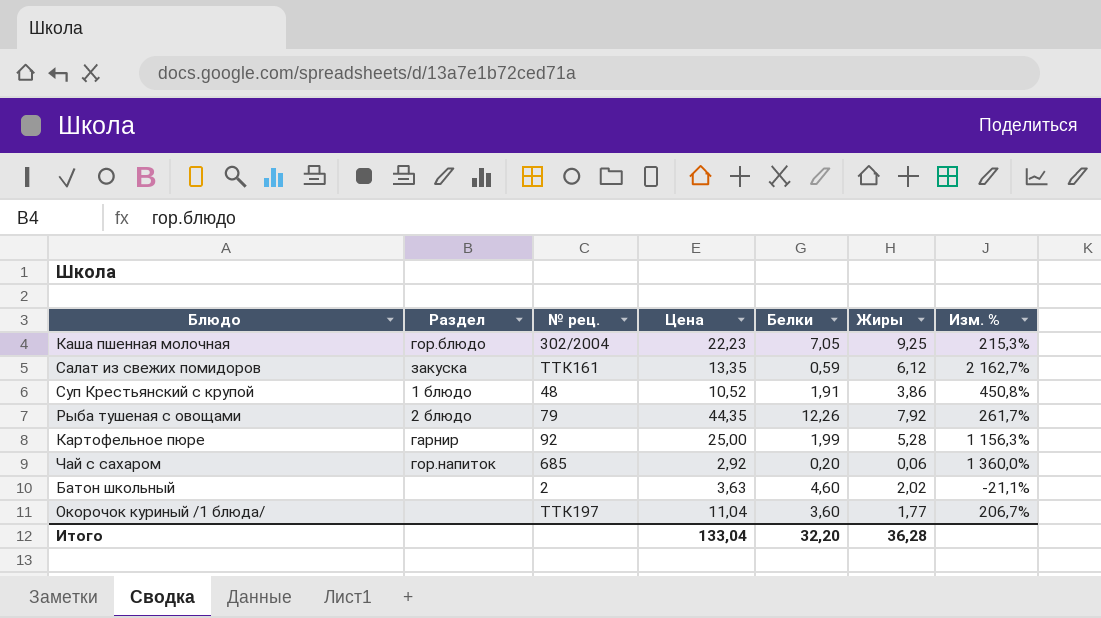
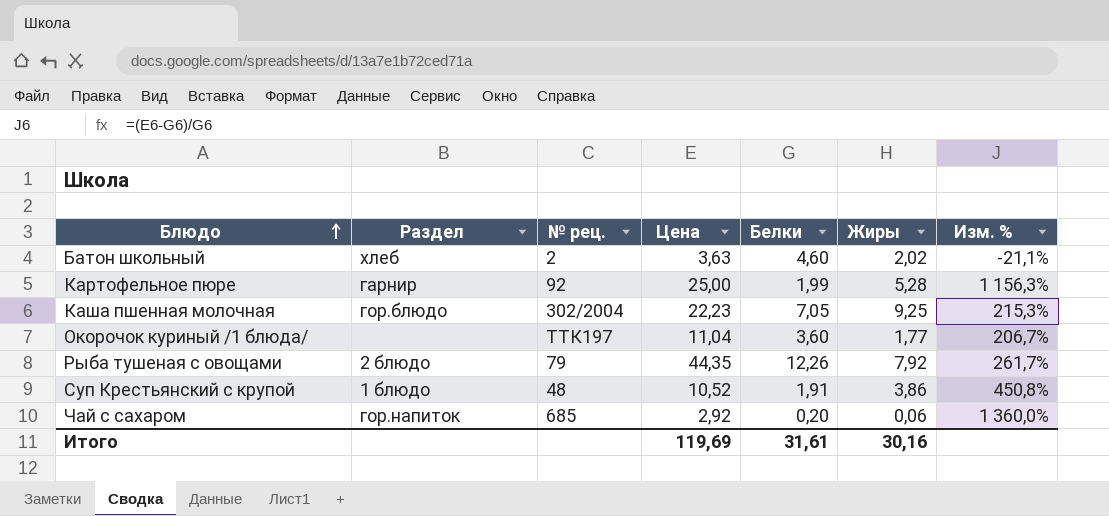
row order: none -> Блюдо ascending
row Салат из свежих помидоров: закуска | ТТК161 | 13,35 | 0,59 | 6,12 | 2 162,7% -> none
Батон школьный | Раздел: none -> хлеб
Итого | Цена: 133,04 -> 119,69
Итого | Белки: 32,20 -> 31,61
Итого | Жиры: 36,28 -> 30,16

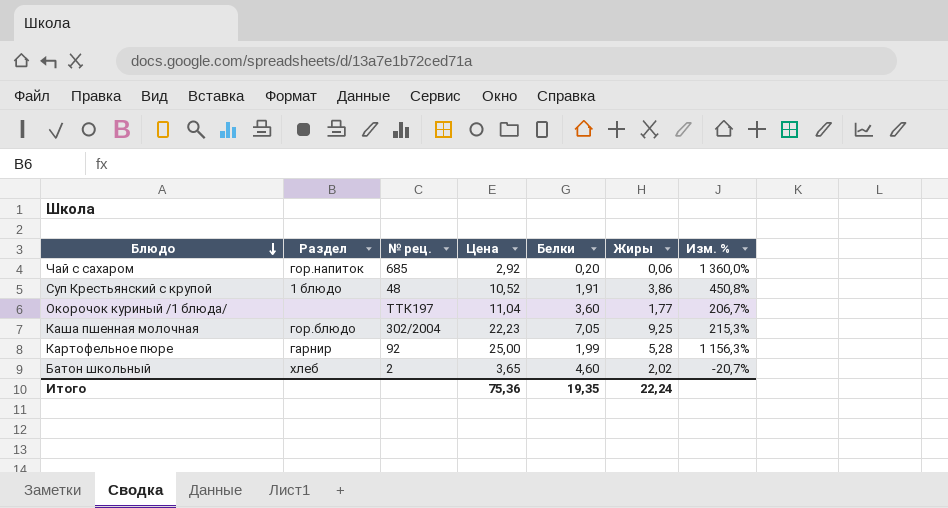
row order: Блюдо ascending -> Блюдо descending
row Рыба тушеная с овощами: 2 блюдо | 79 | 44,35 | 12,26 | 7,92 | 261,7% -> none
Батон школьный | Цена: 3,63 -> 3,65
Батон школьный | Изм. %: -21,1% -> -20,7%
Итого | Цена: 119,69 -> 75,36
Итого | Белки: 31,61 -> 19,35
Итого | Жиры: 30,16 -> 22,24

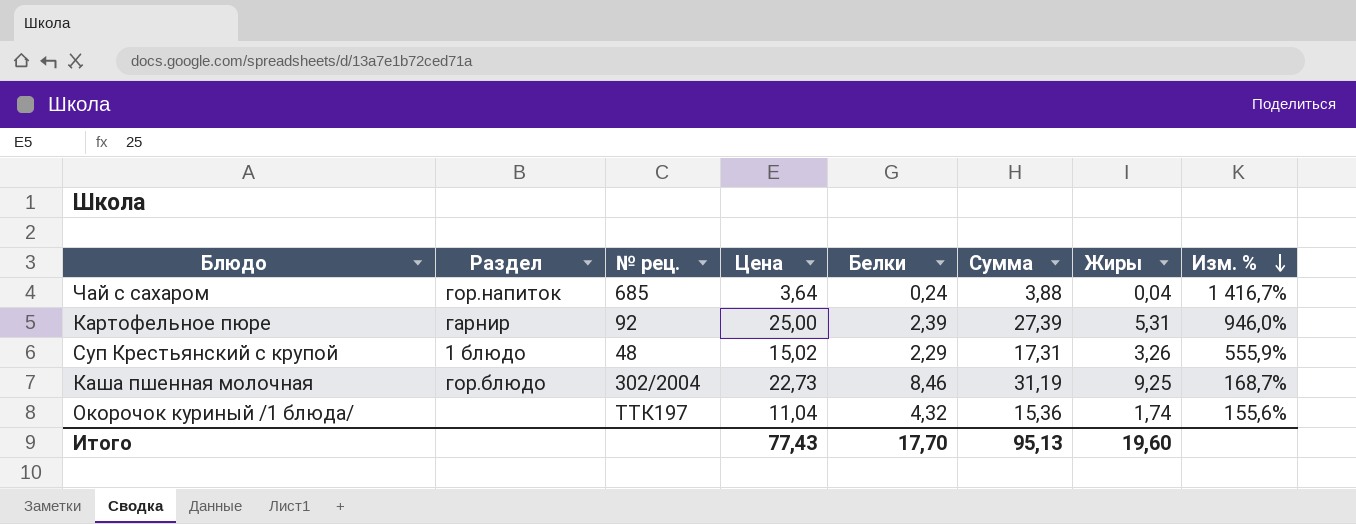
row order: Блюдо descending -> Изм. % descending
column Сумма | formula: none -> [Цена] + [Белки]
row Батон школьный: хлеб | 2 | 3,65 | 4,60 | 2,02 | -20,7% -> none
Чай с сахаром | Цена: 2,92 -> 3,64
Чай с сахаром | Белки: 0,20 -> 0,24
Чай с сахаром | Жиры: 0,06 -> 0,04
Чай с сахаром | Изм. %: 1 360,0% -> 1 416,7%
Картофельное пюре | Белки: 1,99 -> 2,39
Картофельное пюре | Жиры: 5,28 -> 5,31
Картофельное пюре | Изм. %: 1 156,3% -> 946,0%
Суп Крестьянский с крупой | Цена: 10,52 -> 15,02
Суп Крестьянский с крупой | Белки: 1,91 -> 2,29
Суп Крестьянский с крупой | Жиры: 3,86 -> 3,26
Суп Крестьянский с крупой | Изм. %: 450,8% -> 555,9%
Каша пшенная молочная | Цена: 22,23 -> 22,73
Каша пшенная молочная | Белки: 7,05 -> 8,46
Каша пшенная молочная | Изм. %: 215,3% -> 168,7%
Окорочок куриный /1 блюда/ | Белки: 3,60 -> 4,32
Окорочок куриный /1 блюда/ | Жиры: 1,77 -> 1,74
Окорочок куриный /1 блюда/ | Изм. %: 206,7% -> 155,6%
Итого | Цена: 75,36 -> 77,43
Итого | Белки: 19,35 -> 17,70
Итого | Жиры: 22,24 -> 19,60

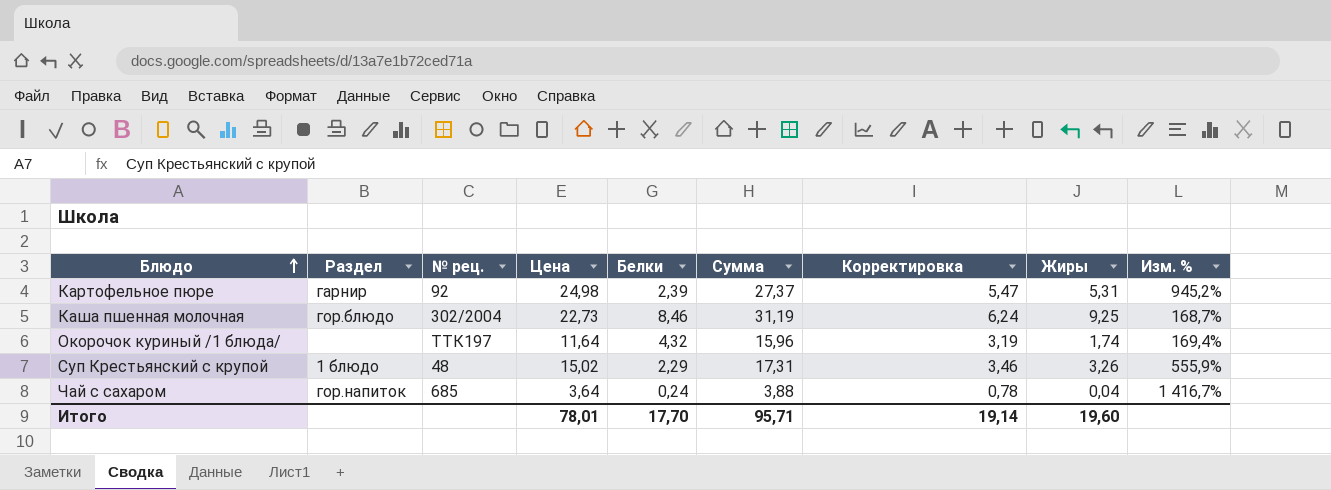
row order: Изм. % descending -> Блюдо ascending
column Корректировка | formula: none -> [Сумма] * 0,2
Картофельное пюре | Цена: 25,00 -> 24,98
Картофельное пюре | Сумма: 27,39 -> 27,37
Картофельное пюре | Изм. %: 946,0% -> 945,2%
Окорочок куриный /1 блюда/ | Цена: 11,04 -> 11,64
Окорочок куриный /1 блюда/ | Сумма: 15,36 -> 15,96
Окорочок куриный /1 блюда/ | Изм. %: 155,6% -> 169,4%
Итого | Цена: 77,43 -> 78,01
Итого | Сумма: 95,13 -> 95,71

